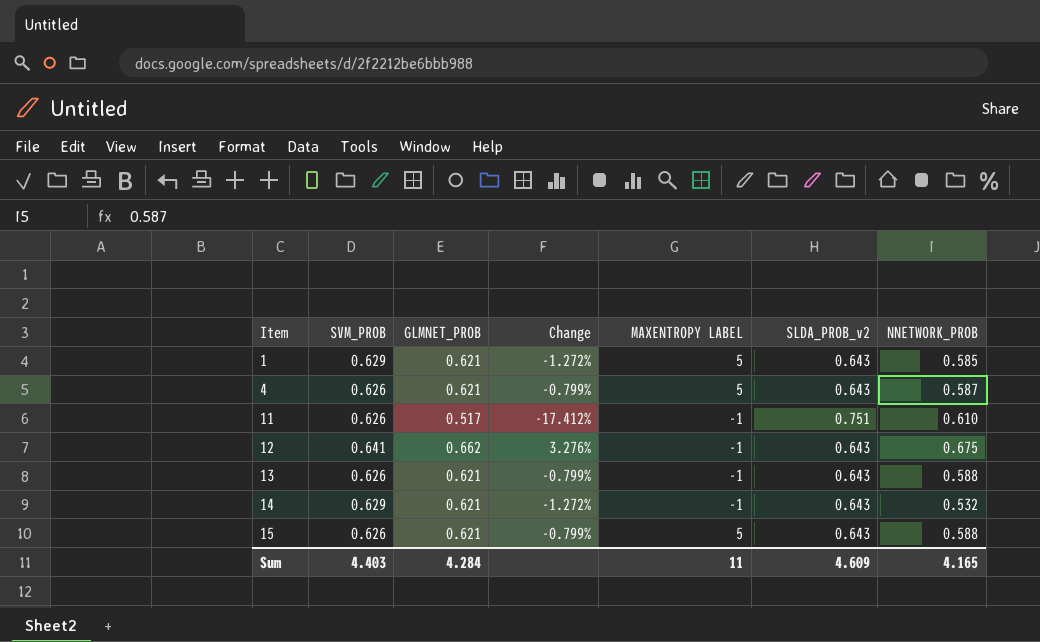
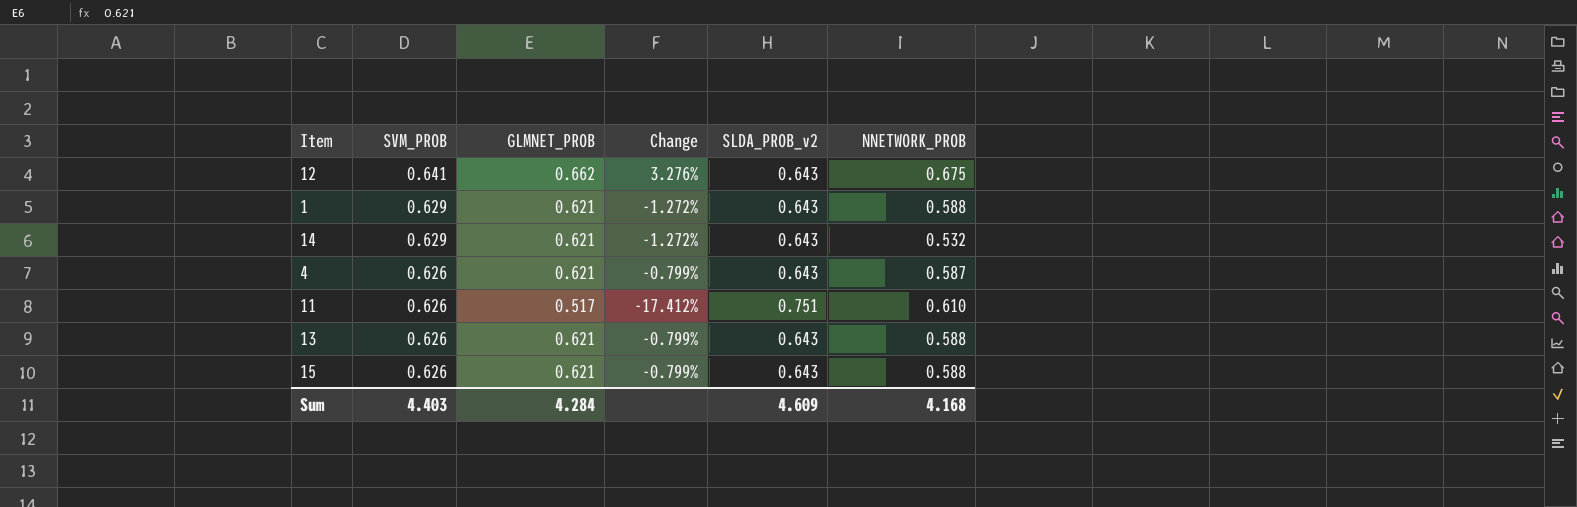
row order: Item ascending -> SVM_PROB descending
column MAXENTROPY LABEL | position: 5 -> none
1 | NNETWORK_PROB: 0.585 -> 0.588
Sum | NNETWORK_PROB: 4.165 -> 4.168

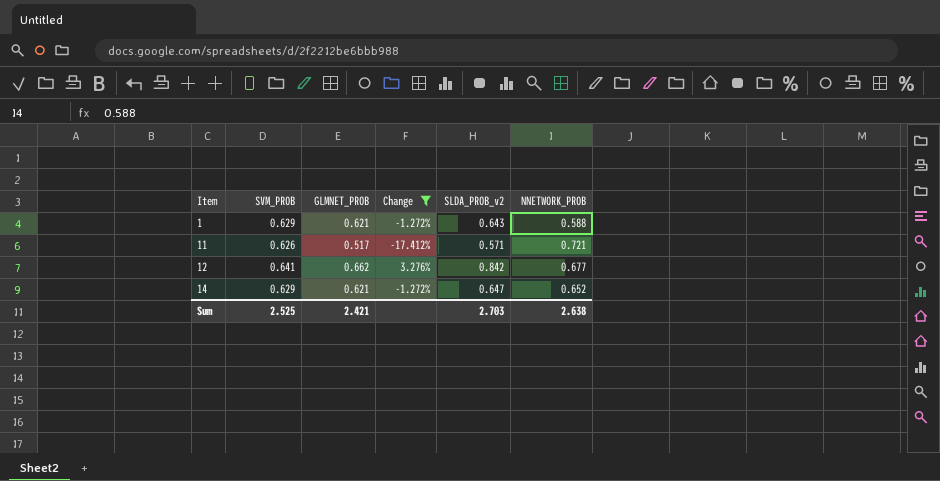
filter: none -> Change != -0.799%
row order: SVM_PROB descending -> Item ascending
11 | SLDA_PROB_v2: 0.751 -> 0.571
11 | NNETWORK_PROB: 0.610 -> 0.721
12 | SLDA_PROB_v2: 0.643 -> 0.842
12 | NNETWORK_PROB: 0.675 -> 0.677
14 | SLDA_PROB_v2: 0.643 -> 0.647
14 | NNETWORK_PROB: 0.532 -> 0.652
Sum | SVM_PROB: 4.403 -> 2.525
Sum | GLMNET_PROB: 4.284 -> 2.421
Sum | SLDA_PROB_v2: 4.609 -> 2.703
Sum | NNETWORK_PROB: 4.168 -> 2.638

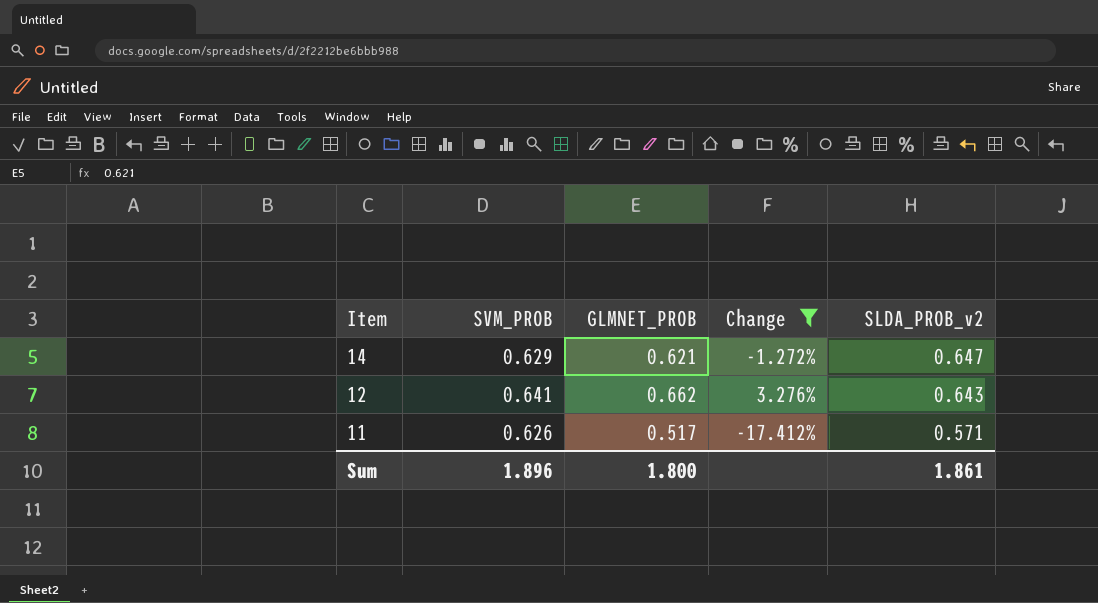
row order: Item ascending -> Item descending
column NNETWORK_PROB | position: 6 -> none
row 1: 0.629 | 0.621 | -1.272% | 0.643 | 0.588 -> none
12 | SLDA_PROB_v2: 0.842 -> 0.643
Sum | SVM_PROB: 2.525 -> 1.896
Sum | GLMNET_PROB: 2.421 -> 1.800
Sum | SLDA_PROB_v2: 2.703 -> 1.861

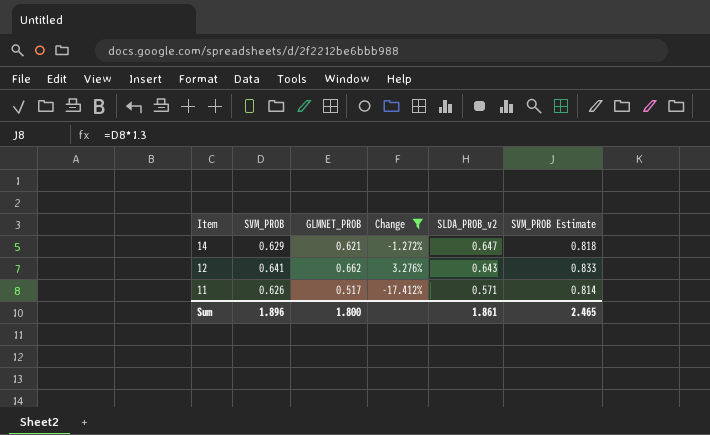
column SVM_PROB Estimate | formula: none -> [SVM_PROB] * 1.3

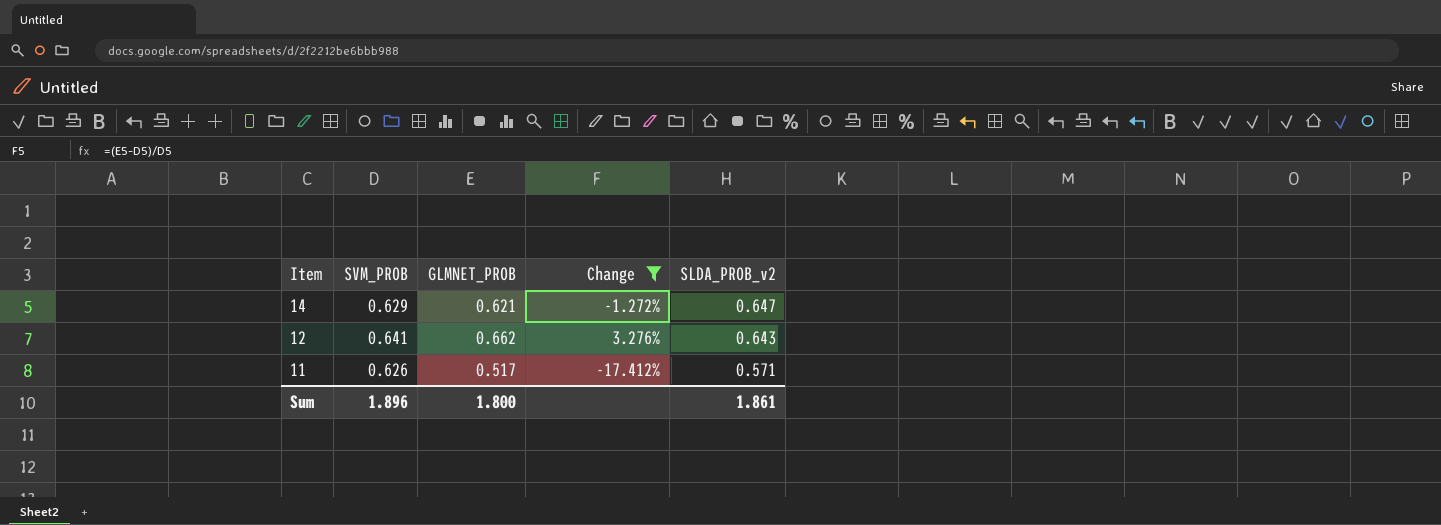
column SVM_PROB Estimate | formula: [SVM_PROB] * 1.3 -> none

